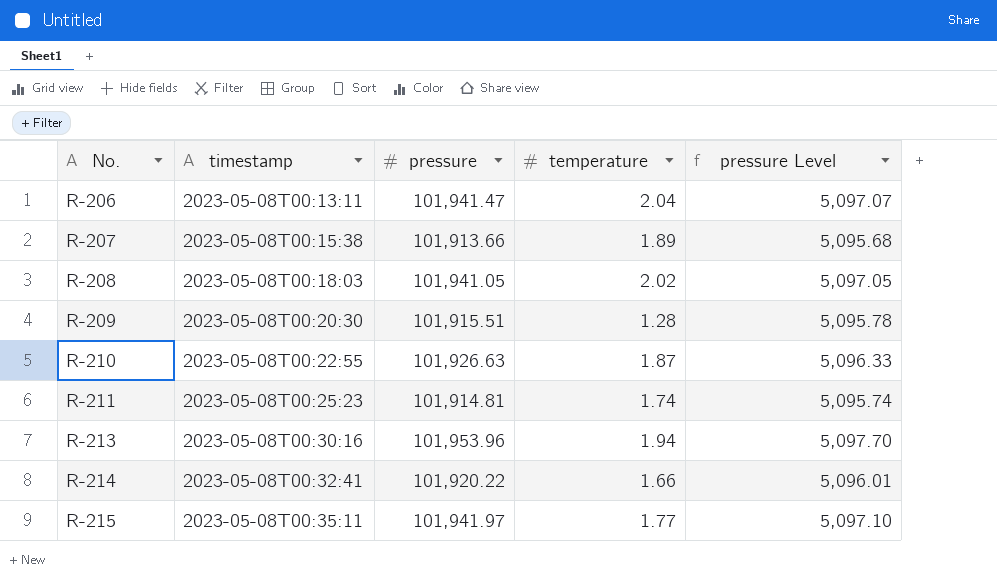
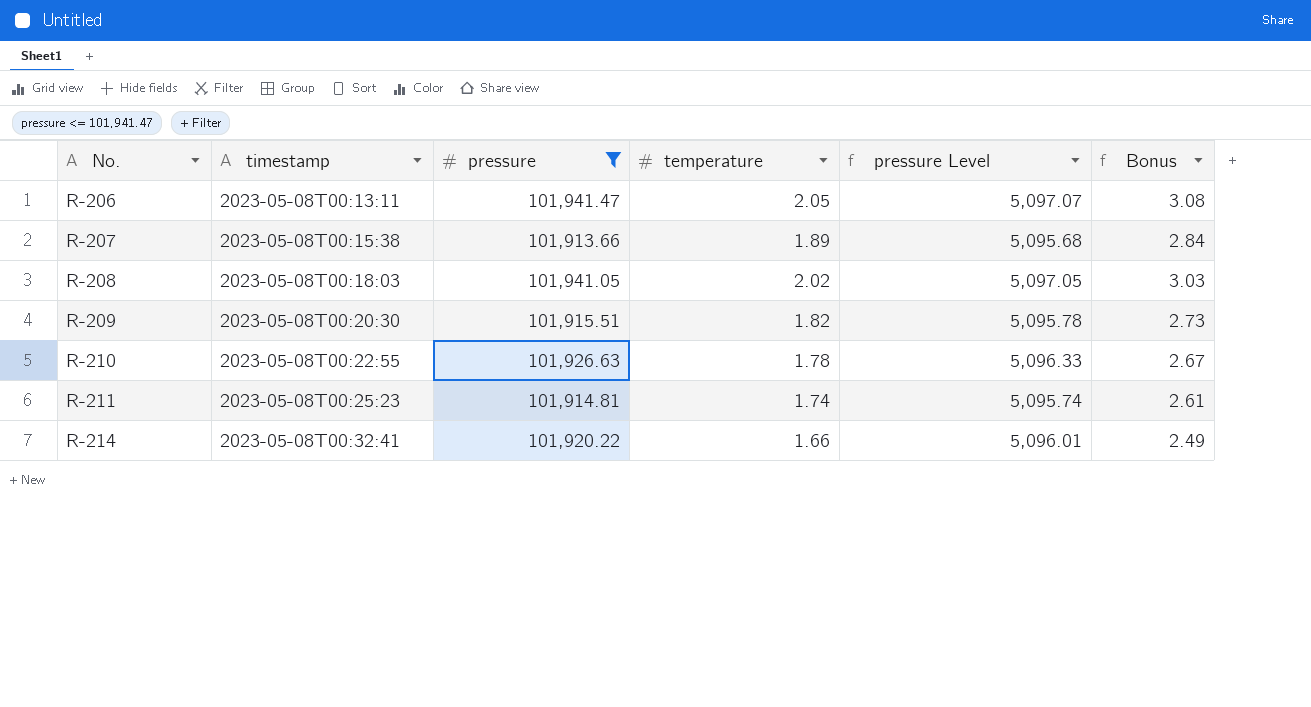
filter: none -> pressure <= 101,941.47
column Bonus | formula: none -> [temperature] * 1.5
R-206 | temperature: 2.04 -> 2.05
R-209 | temperature: 1.28 -> 1.82
R-210 | temperature: 1.87 -> 1.78

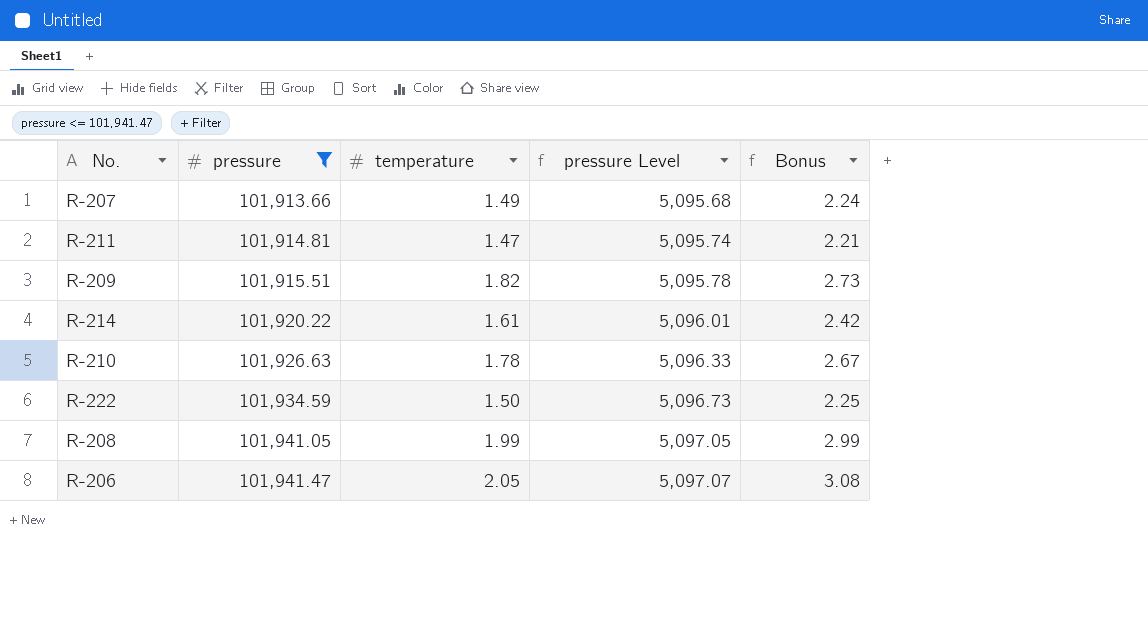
row order: No. ascending -> pressure ascending
column timestamp | position: 2 -> none
R-207 | temperature: 1.89 -> 1.49
R-207 | Bonus: 2.84 -> 2.24
R-211 | temperature: 1.74 -> 1.47
R-211 | Bonus: 2.61 -> 2.21
R-214 | temperature: 1.66 -> 1.61
R-214 | Bonus: 2.49 -> 2.42
row R-222: none -> 101,934.59 | 1.50 | 5,096.73 | 2.25
R-208 | temperature: 2.02 -> 1.99
R-208 | Bonus: 3.03 -> 2.99

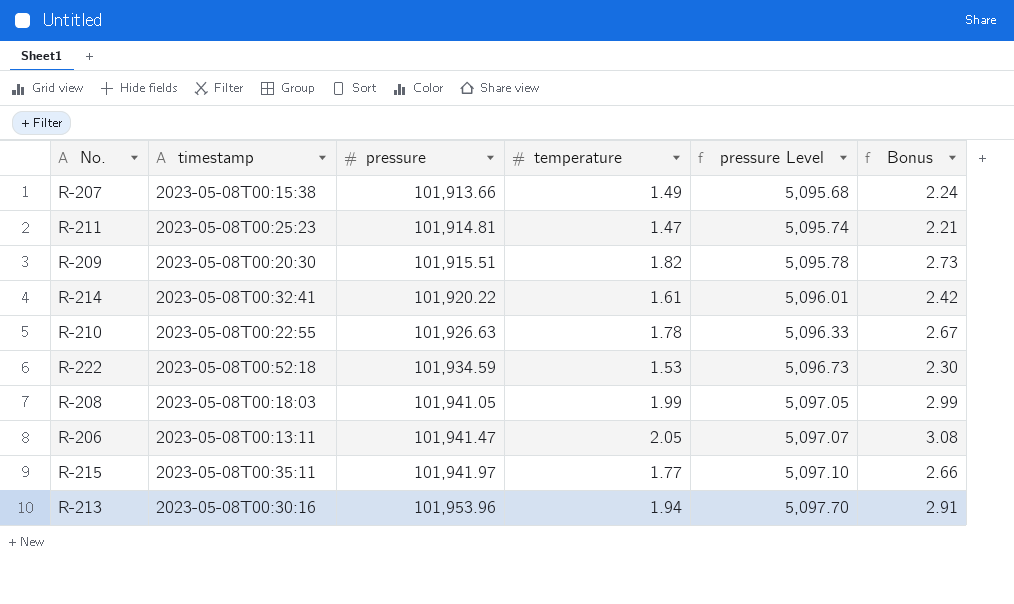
filter: pressure <= 101,941.47 -> none
column timestamp | position: none -> 2
R-222 | temperature: 1.50 -> 1.53
R-222 | Bonus: 2.25 -> 2.30

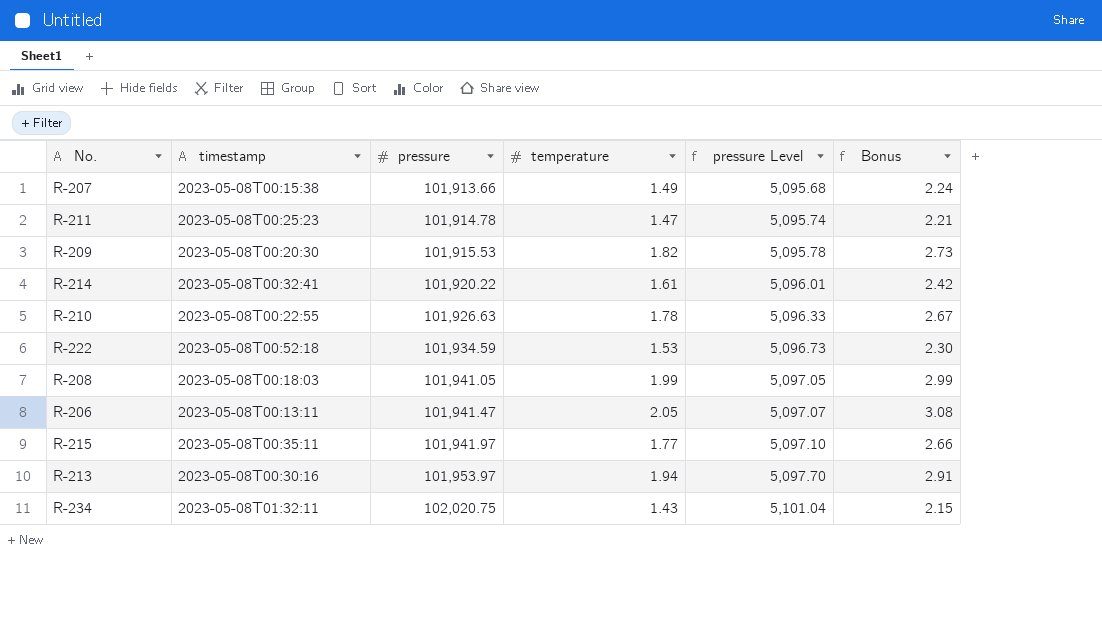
R-211 | pressure: 101,914.81 -> 101,914.78
R-209 | pressure: 101,915.51 -> 101,915.53
R-213 | pressure: 101,953.96 -> 101,953.97
row R-234: none -> 2023-05-08T01:32:11 | 102,020.75 | 1.43 | 5,101.04 | 2.15

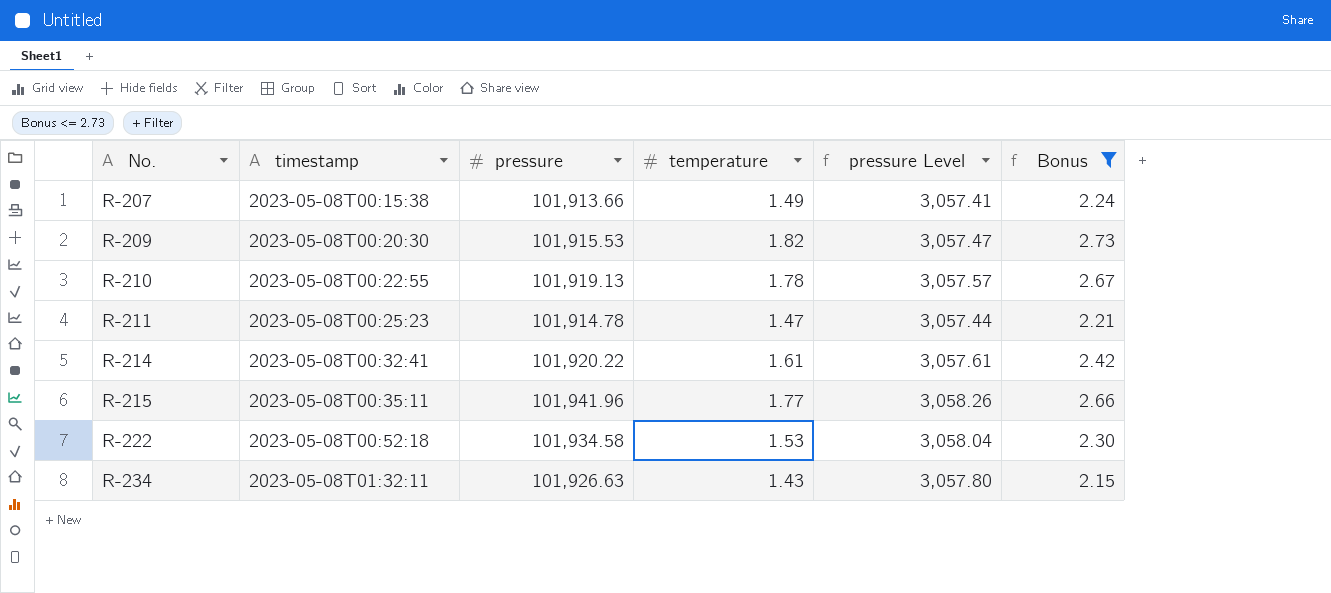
filter: none -> Bonus <= 2.73
row order: pressure ascending -> No. ascending
column pressure Level | formula: [pressure] * 0.05 -> [pressure] * 0.03
R-210 | pressure: 101,926.63 -> 101,919.13
R-215 | pressure: 101,941.97 -> 101,941.96
R-222 | pressure: 101,934.59 -> 101,934.58
R-234 | pressure: 102,020.75 -> 101,926.63

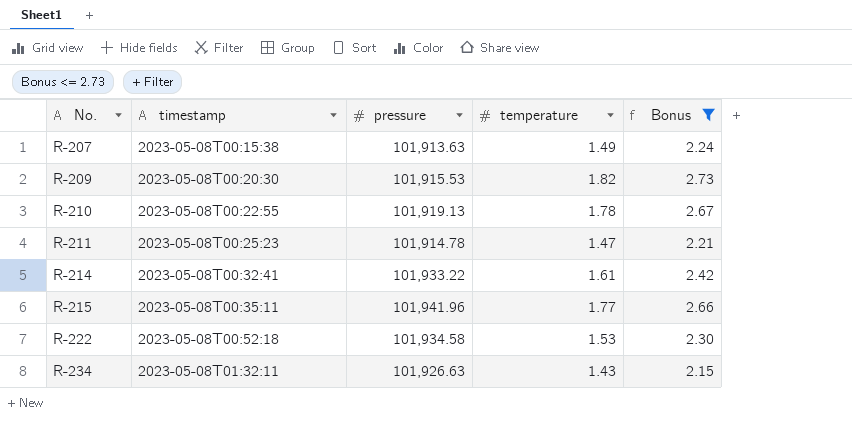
column pressure Level | formula: [pressure] * 0.03 -> none
R-207 | pressure: 101,913.66 -> 101,913.63
R-214 | pressure: 101,920.22 -> 101,933.22

